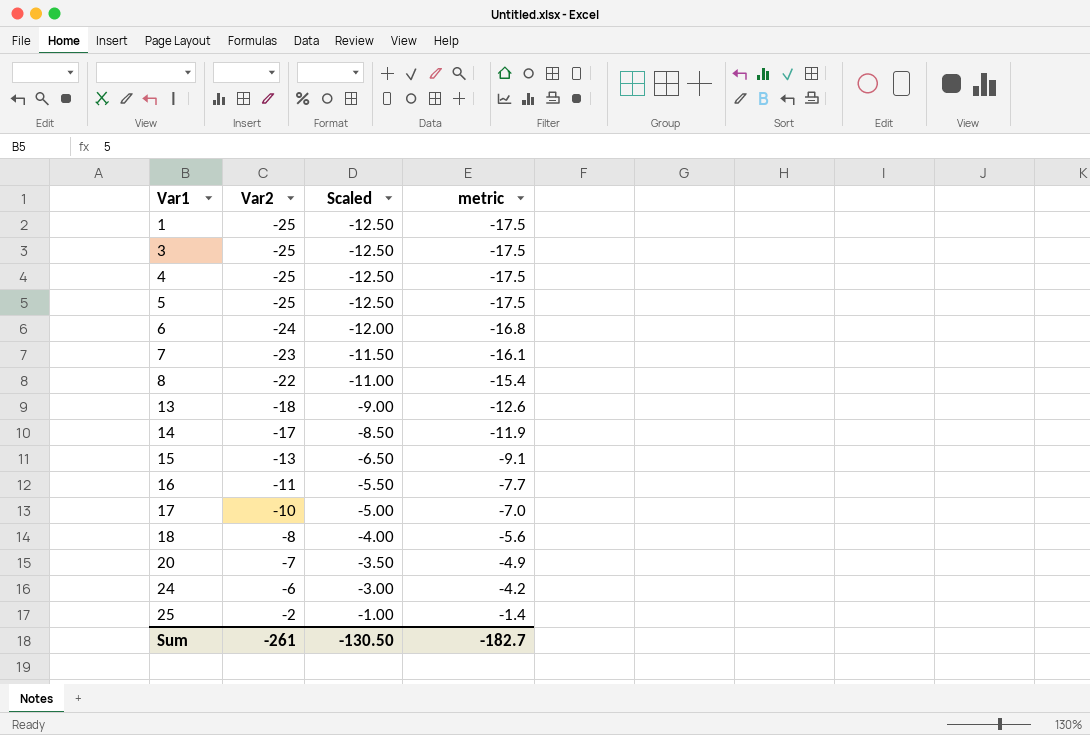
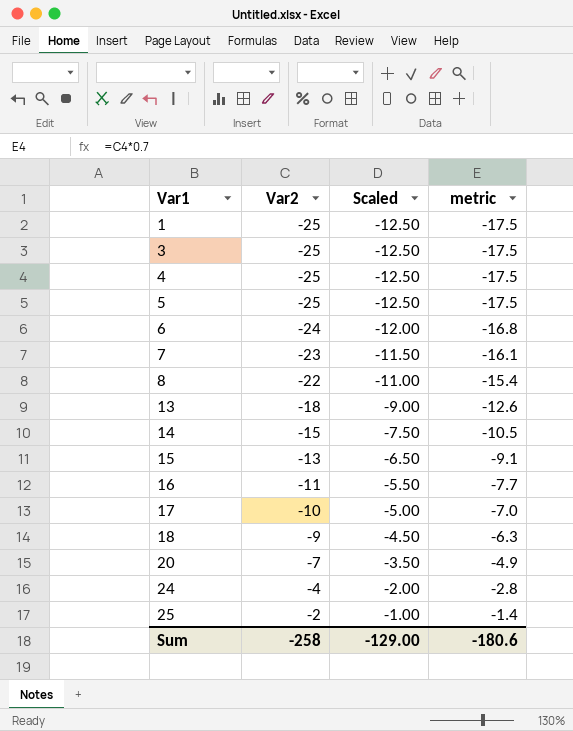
14 | Var2: -17 -> -15
14 | Scaled: -8.50 -> -7.50
14 | metric: -11.9 -> -10.5
18 | Var2: -8 -> -9
18 | Scaled: -4.00 -> -4.50
18 | metric: -5.6 -> -6.3
24 | Var2: -6 -> -4
24 | Scaled: -3.00 -> -2.00
24 | metric: -4.2 -> -2.8
Sum | Var2: -261 -> -258
Sum | Scaled: -130.50 -> -129.00
Sum | metric: -182.7 -> -180.6

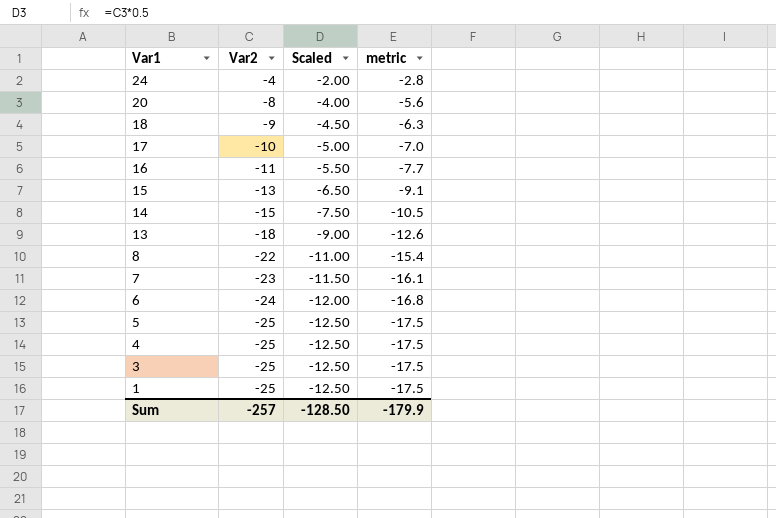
row order: Var1 ascending -> Var1 descending
row 25: -2 | -1.00 | -1.4 -> none
20 | Var2: -7 -> -8
20 | Scaled: -3.50 -> -4.00
20 | metric: -4.9 -> -5.6
Sum | Var2: -258 -> -257
Sum | Scaled: -129.00 -> -128.50
Sum | metric: -180.6 -> -179.9

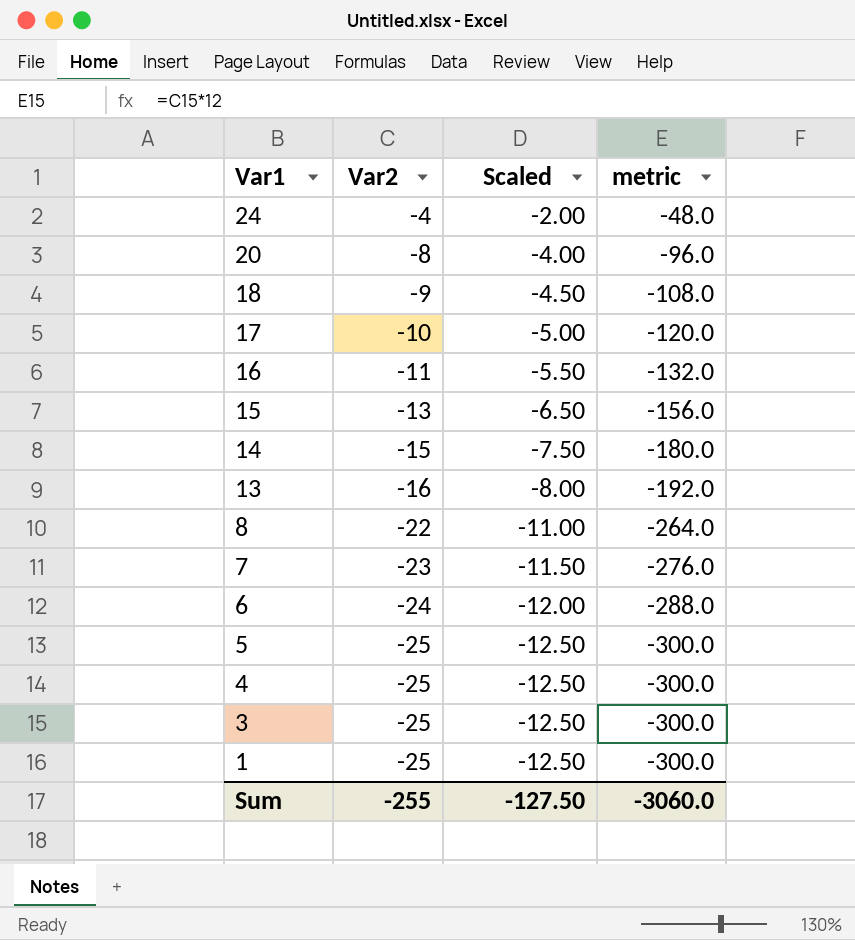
column metric | formula: [Var2] * 0.7 -> [Var2] * 12
13 | Var2: -18 -> -16
13 | Scaled: -9.00 -> -8.00
Sum | Var2: -257 -> -255
Sum | Scaled: -128.50 -> -127.50
Sum | metric: -179.9 -> -3060.0

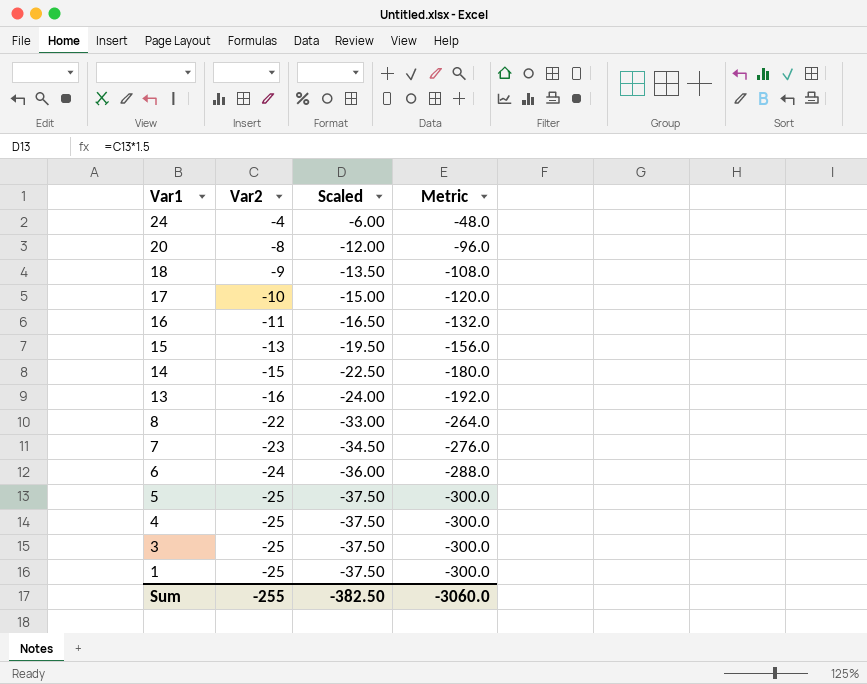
column Scaled | formula: [Var2] * 0.5 -> [Var2] * 1.5
column name: metric -> Metric
Sum | Scaled: -127.50 -> -382.50

